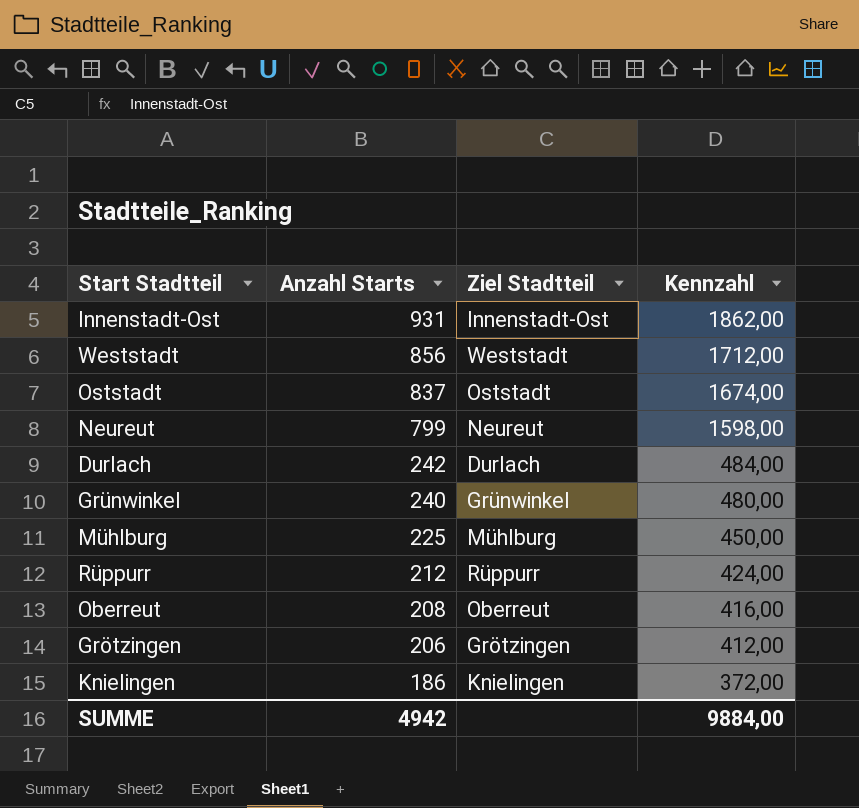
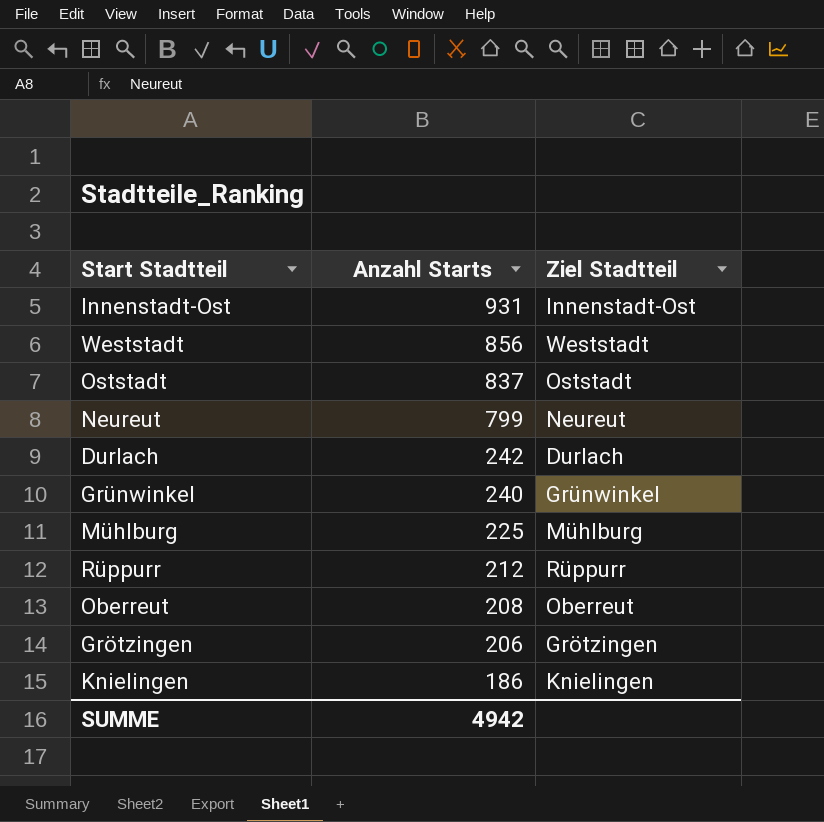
column Kennzahl | formula: [Anzahl Starts] * 2 -> none

